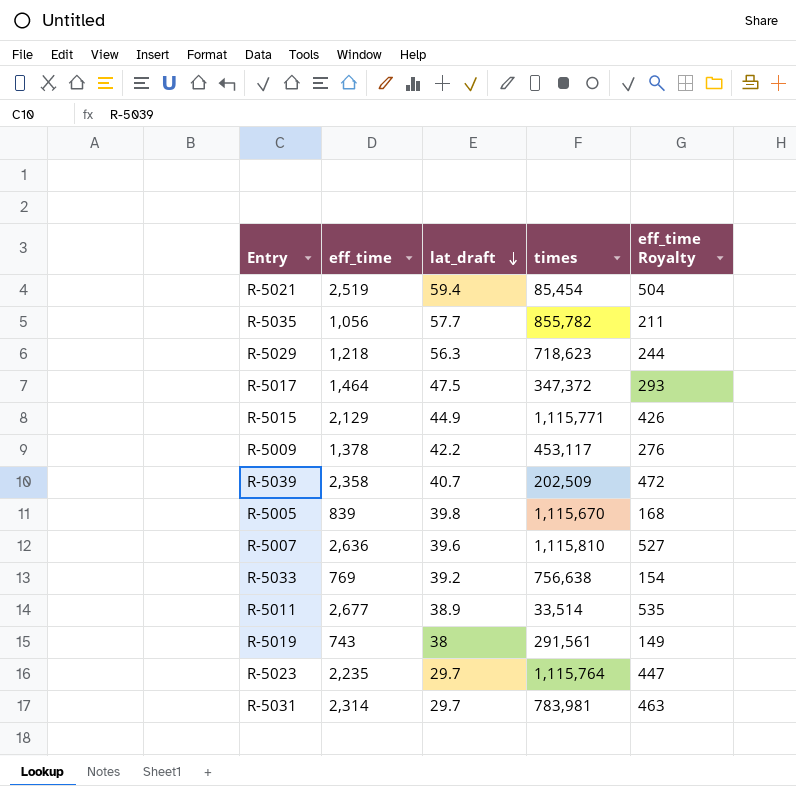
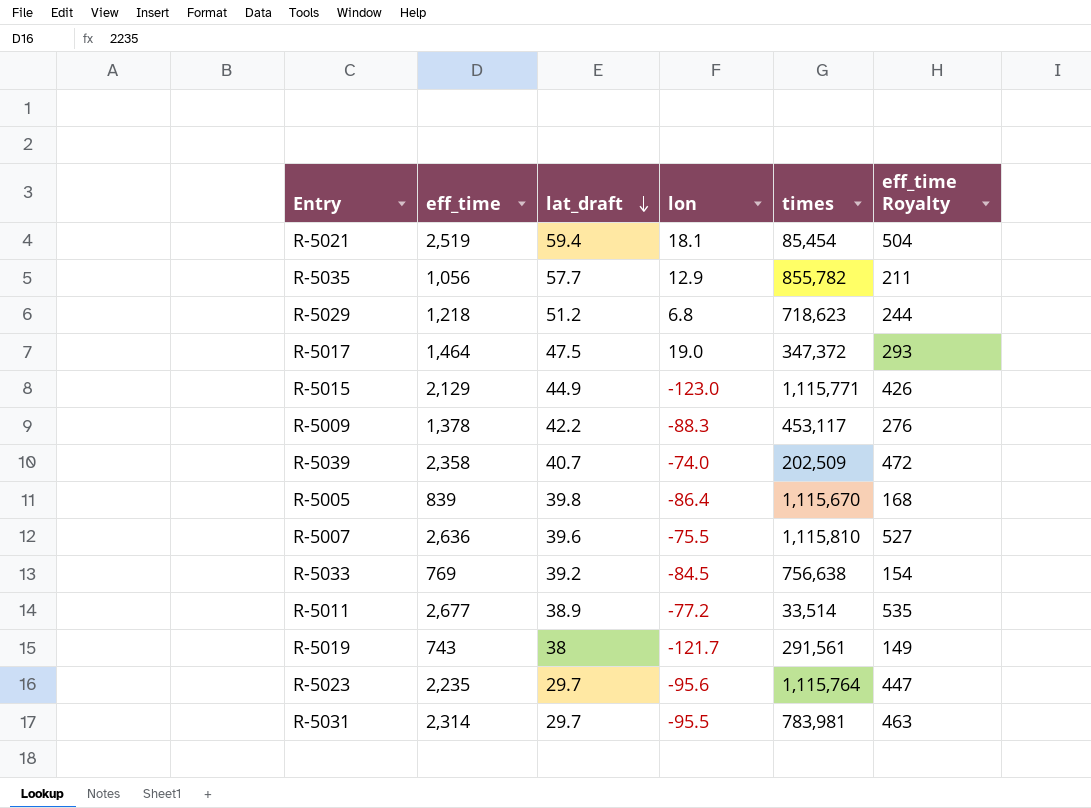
column lon | position: none -> 4
R-5029 | lat_draft: 56.3 -> 51.2

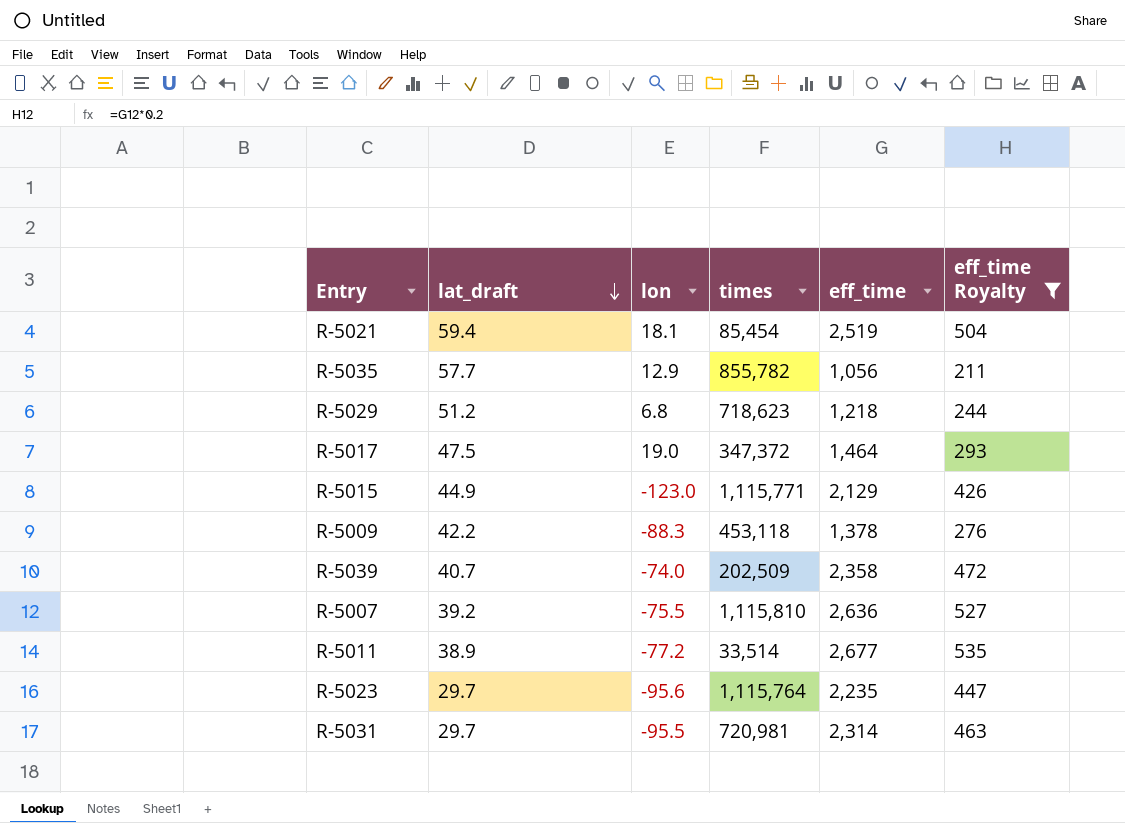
filter: none -> eff_time Royalty >= 211
column eff_time | position: 2 -> 5
R-5009 | times: 453,117 -> 453,118
R-5007 | lat_draft: 39.6 -> 39.2
R-5031 | times: 783,981 -> 720,981

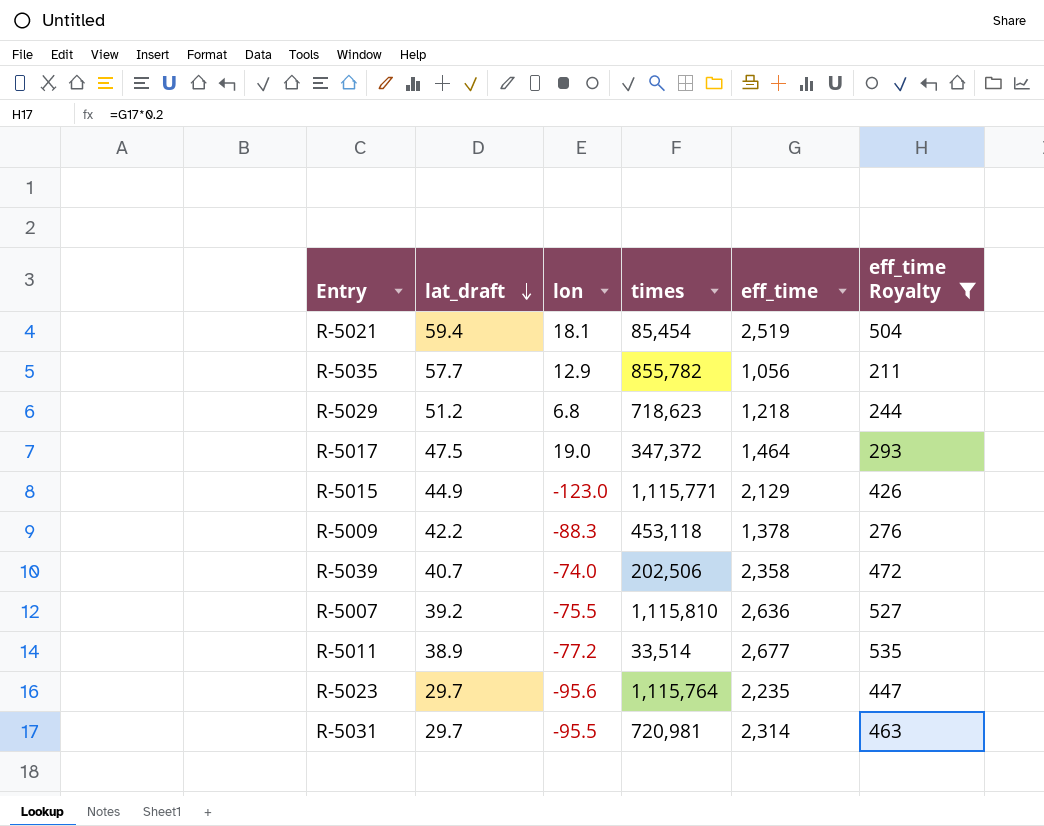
R-5039 | times: 202,509 -> 202,506

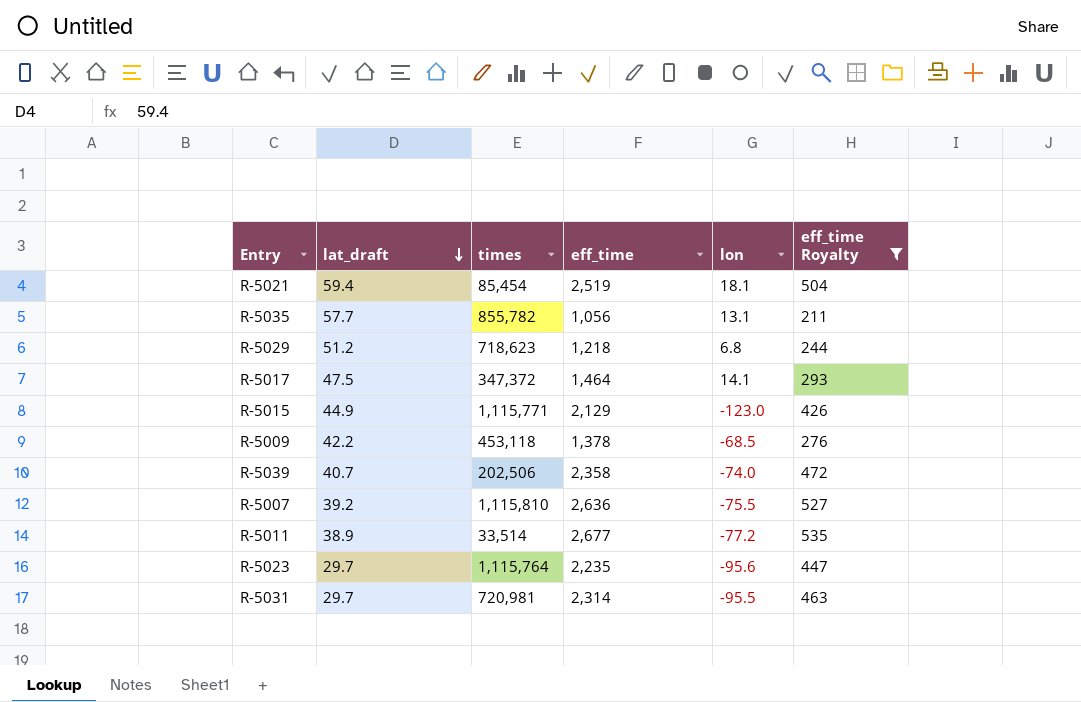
column lon | position: 3 -> 5
R-5035 | lon: 12.9 -> 13.1
R-5017 | lon: 19.0 -> 14.1
R-5009 | lon: -88.3 -> -68.5

